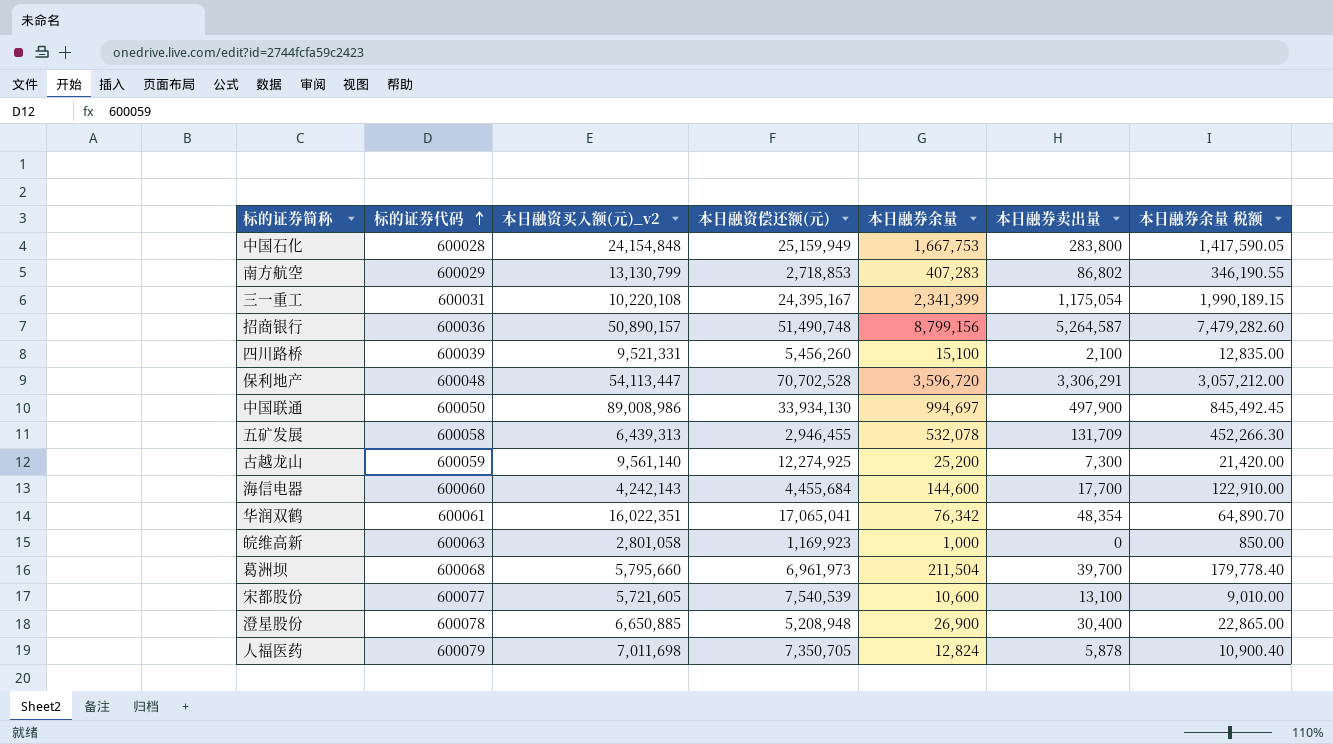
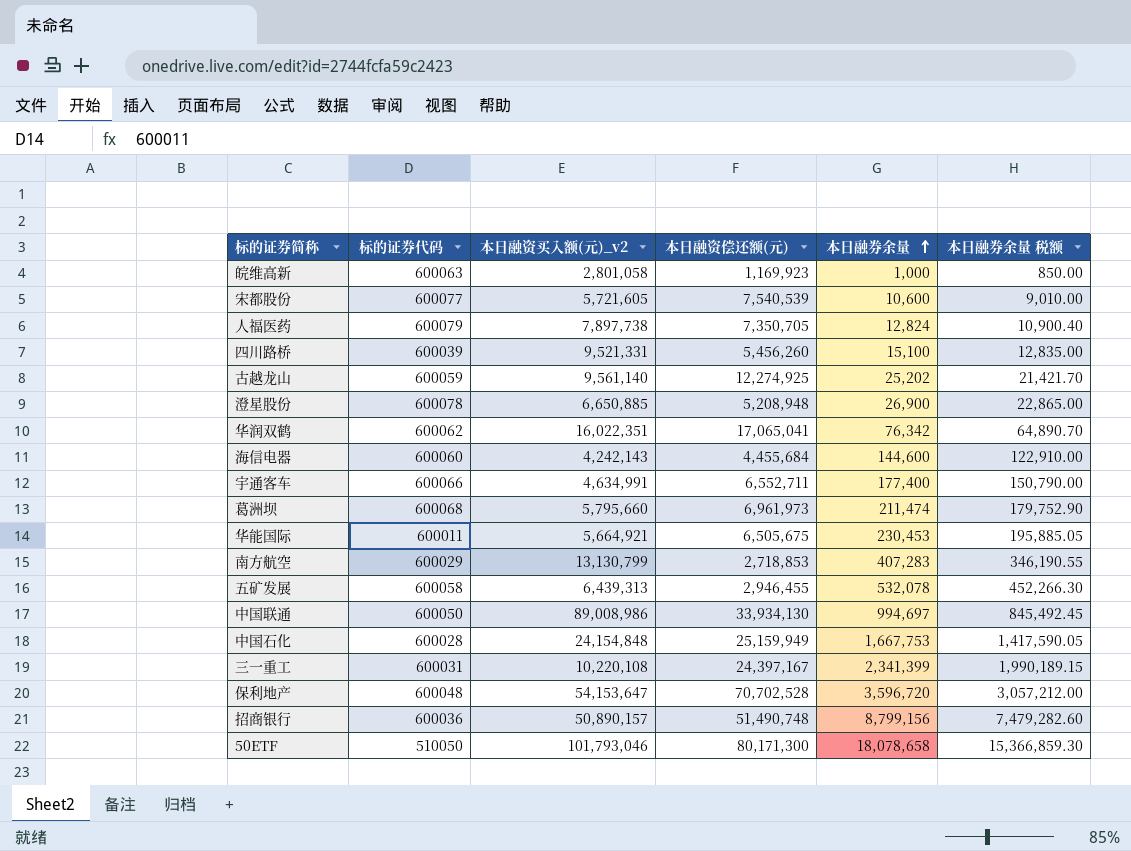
row order: 标的证券代码 ascending -> 本日融券余量 ascending
column 本日融券卖出量 | position: 6 -> none
人福医药 | 本日融资买入额(元)_v2: 7,011,698 -> 7,897,738
古越龙山 | 本日融券余量: 25,200 -> 25,202
古越龙山 | 本日融券余量 税额: 21,420.00 -> 21,421.70
华润双鹤 | 标的证券代码: 600061 -> 600062
row 宇通客车: none -> 600066 | 4,634,991 | 6,552,711 | 177,400 | 150,790.00
葛洲坝 | 本日融券余量: 211,504 -> 211,474
葛洲坝 | 本日融券余量 税额: 179,778.40 -> 179,752.90
row 华能国际: none -> 600011 | 5,664,921 | 6,505,675 | 230,453 | 195,885.05
三一重工 | 本日融资偿还额(元): 24,395,167 -> 24,397,167
保利地产 | 本日融资买入额(元)_v2: 54,113,447 -> 54,153,647
row 50ETF: none -> 510050 | 101,793,046 | 80,171,300 | 18,078,658 | 15,366,859.30

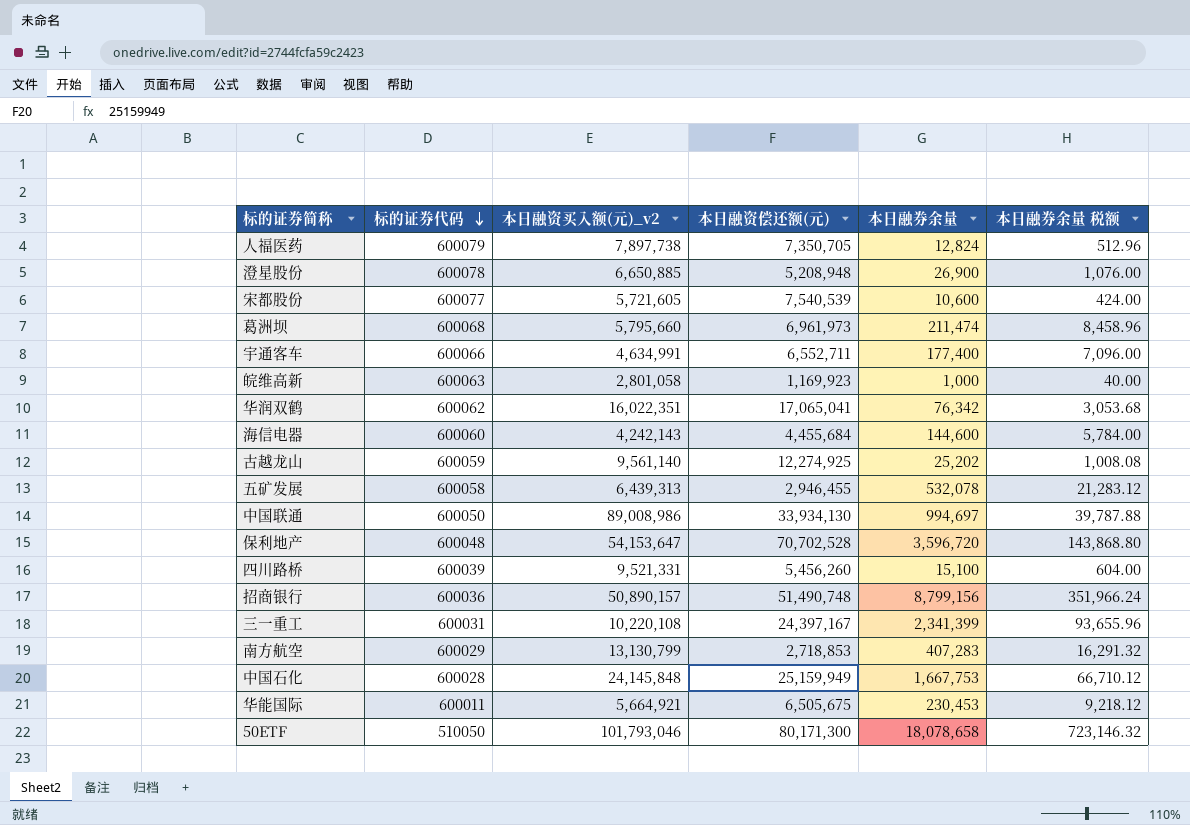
row order: 本日融券余量 ascending -> 标的证券代码 descending
column 本日融券余量 税额 | formula: [本日融券余量] * 0.85 -> [本日融券余量] * 0.04
中国石化 | 本日融资买入额(元)_v2: 24,154,848 -> 24,145,848

